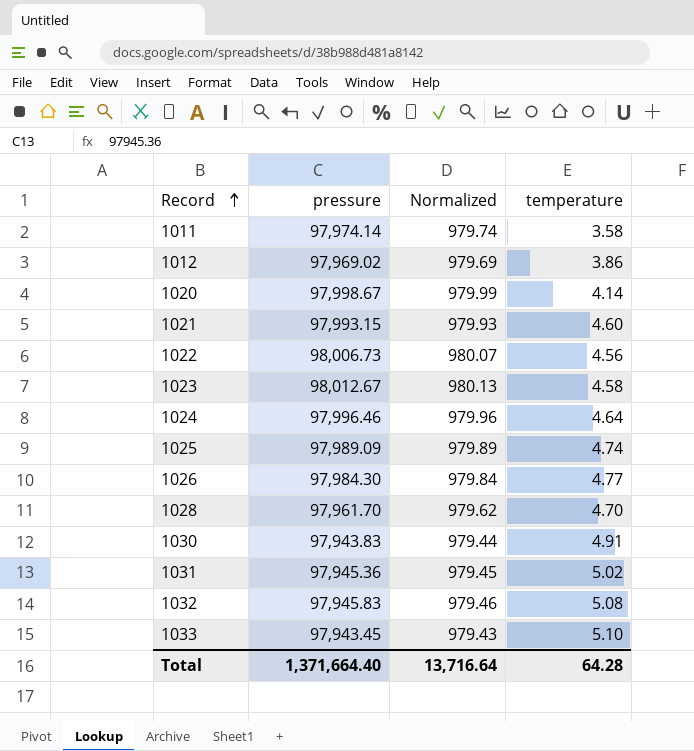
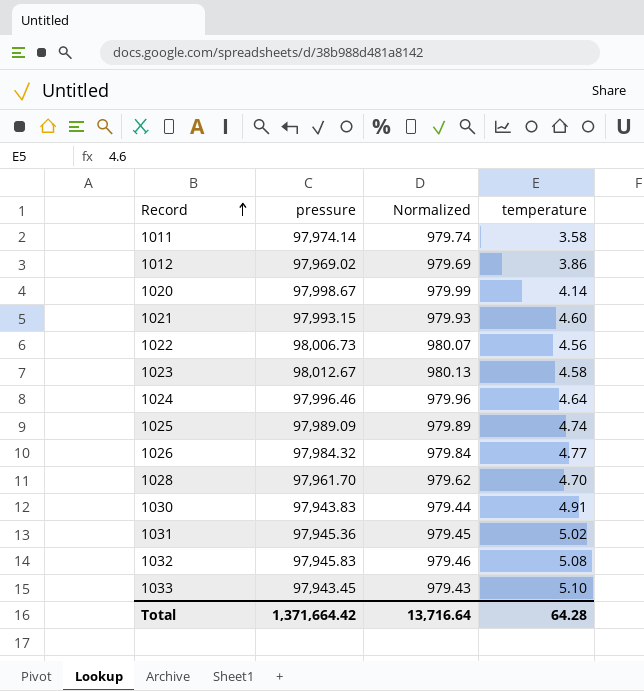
1026 | pressure: 97,984.30 -> 97,984.32
Total | pressure: 1,371,664.40 -> 1,371,664.42

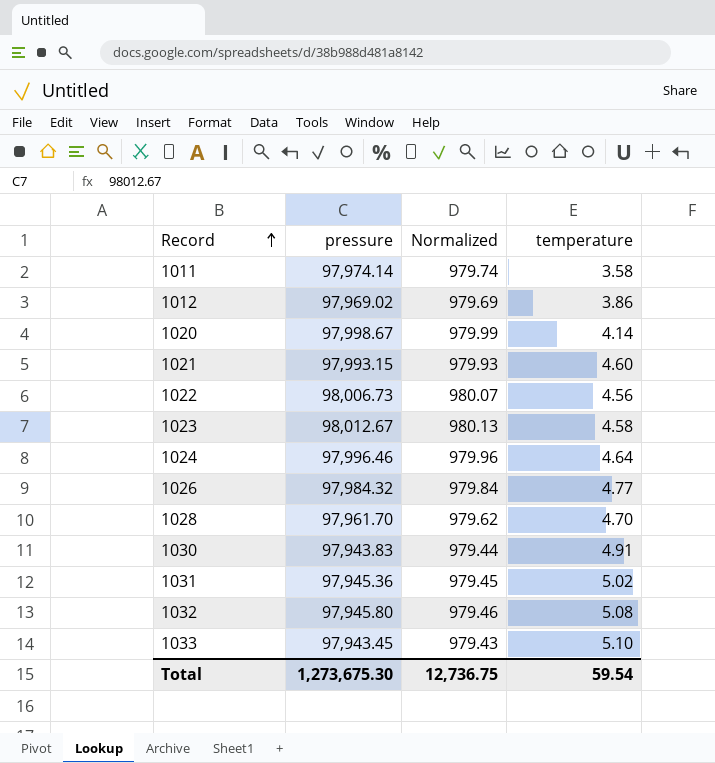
row 1025: 97,989.09 | 979.89 | 4.74 -> none
1032 | pressure: 97,945.83 -> 97,945.80
Total | pressure: 1,371,664.42 -> 1,273,675.30
Total | Normalized: 13,716.64 -> 12,736.75
Total | temperature: 64.28 -> 59.54

